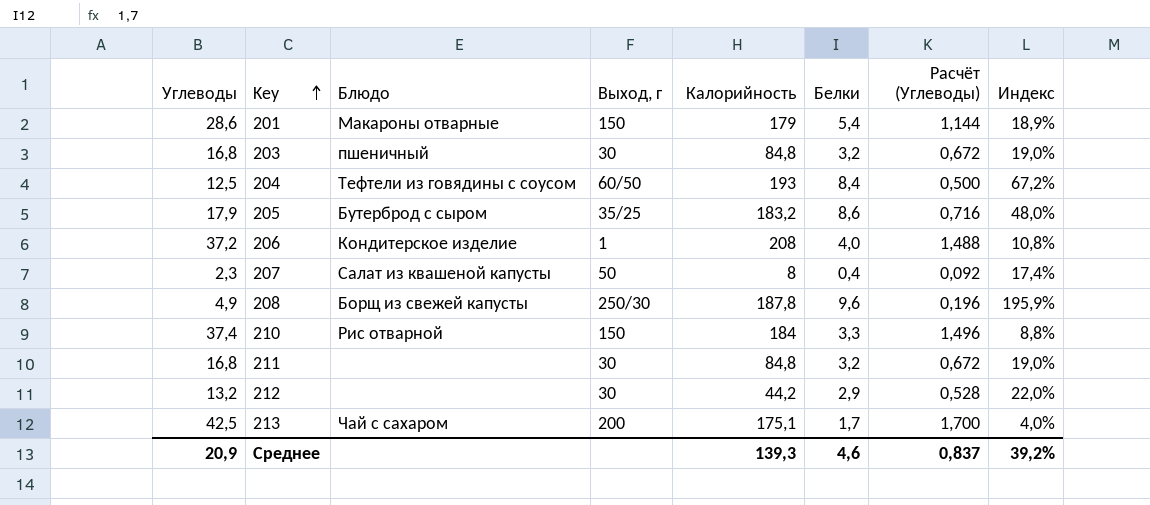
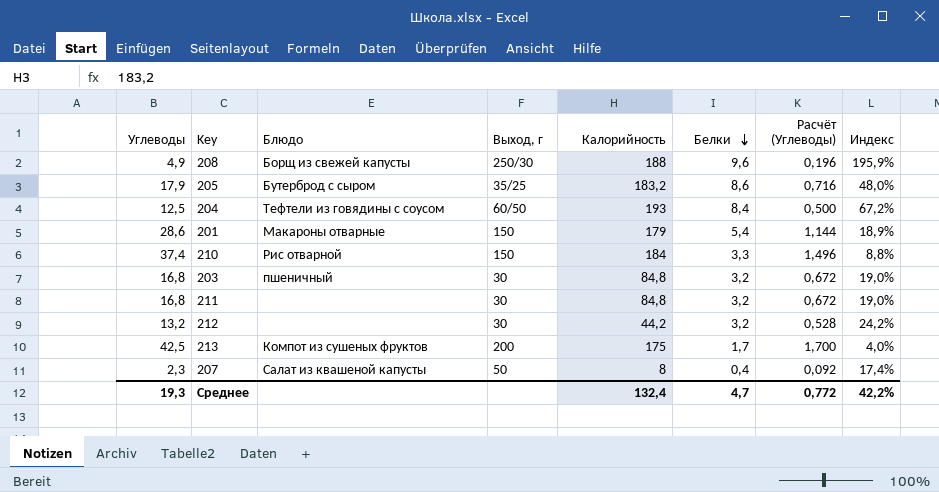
row order: Key ascending -> Белки descending
row 206: 37,2 | Кондитерское изделие | 1 | 208 | 4,0 | 1,488 | 10,8% -> none
208 | Калорийность: 187,8 -> 188
212 | Белки: 2,9 -> 3,2
212 | Индекс: 22,0% -> 24,2%
213 | Блюдо: Чай с сахаром -> Компот из сушеных фруктов
213 | Калорийность: 175,1 -> 175
Среднее | Углеводы: 20,9 -> 19,3
Среднее | Калорийность: 139,3 -> 132,4
Среднее | Белки: 4,6 -> 4,7
Среднее | Расчёт (Углеводы): 0,837 -> 0,772
Среднее | Индекс: 39,2% -> 42,2%

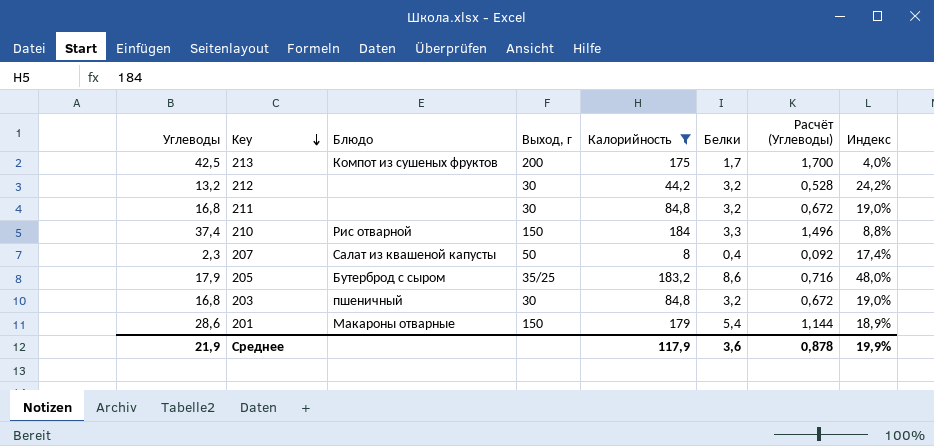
filter: none -> Калорийность <= 184
row order: Белки descending -> Key descending
Среднее | Углеводы: 19,3 -> 21,9
Среднее | Калорийность: 132,4 -> 117,9
Среднее | Белки: 4,7 -> 3,6
Среднее | Расчёт (Углеводы): 0,772 -> 0,878
Среднее | Индекс: 42,2% -> 19,9%

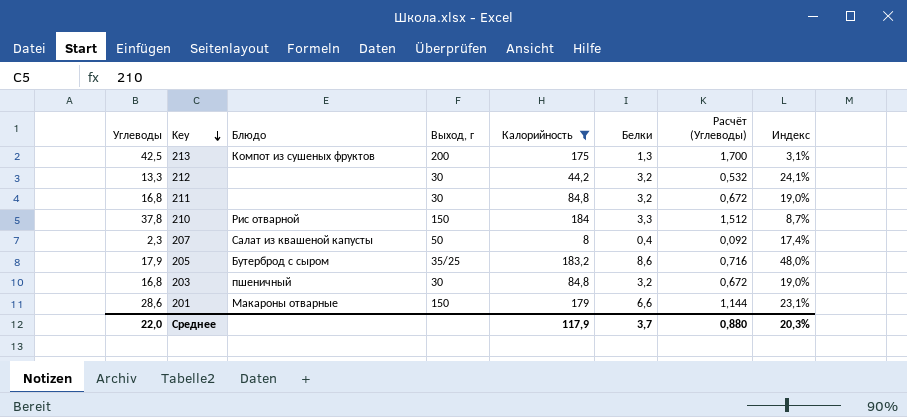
213 | Белки: 1,7 -> 1,3
213 | Индекс: 4,0% -> 3,1%
212 | Углеводы: 13,2 -> 13,3
212 | Расчёт (Углеводы): 0,528 -> 0,532
212 | Индекс: 24,2% -> 24,1%
210 | Углеводы: 37,4 -> 37,8
210 | Расчёт (Углеводы): 1,496 -> 1,512
210 | Индекс: 8,8% -> 8,7%
201 | Белки: 5,4 -> 6,6
201 | Индекс: 18,9% -> 23,1%
Среднее | Углеводы: 21,9 -> 22,0
Среднее | Белки: 3,6 -> 3,7
Среднее | Расчёт (Углеводы): 0,878 -> 0,880
Среднее | Индекс: 19,9% -> 20,3%

